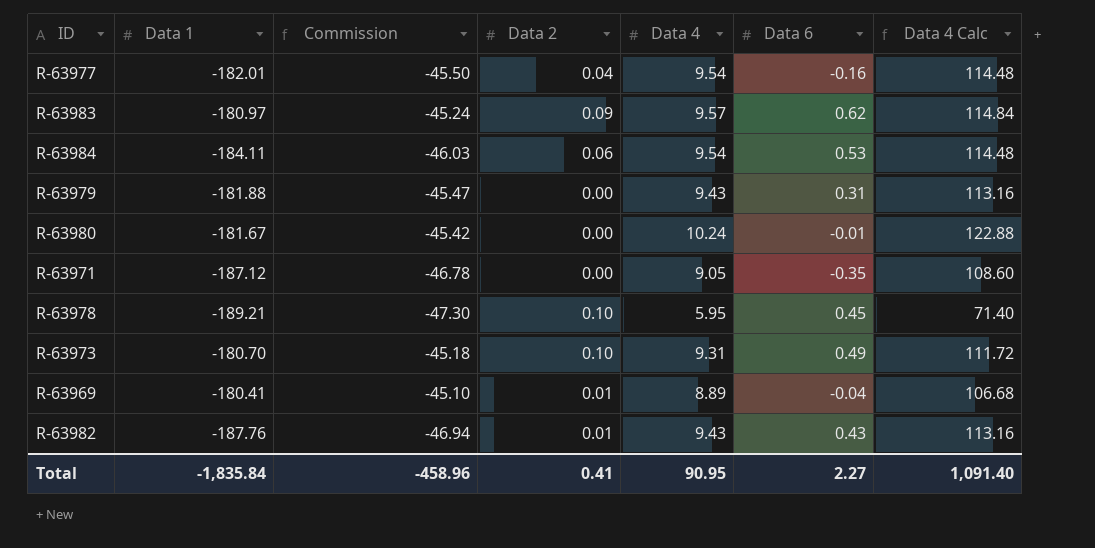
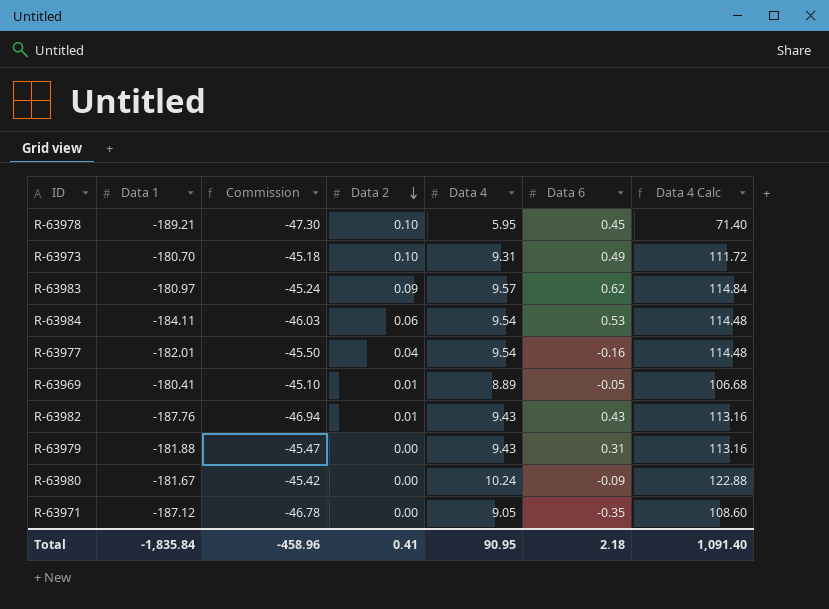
row order: none -> Data 2 descending
R-63969 | Data 6: -0.04 -> -0.05
R-63980 | Data 6: -0.01 -> -0.09
Total | Data 6: 2.27 -> 2.18

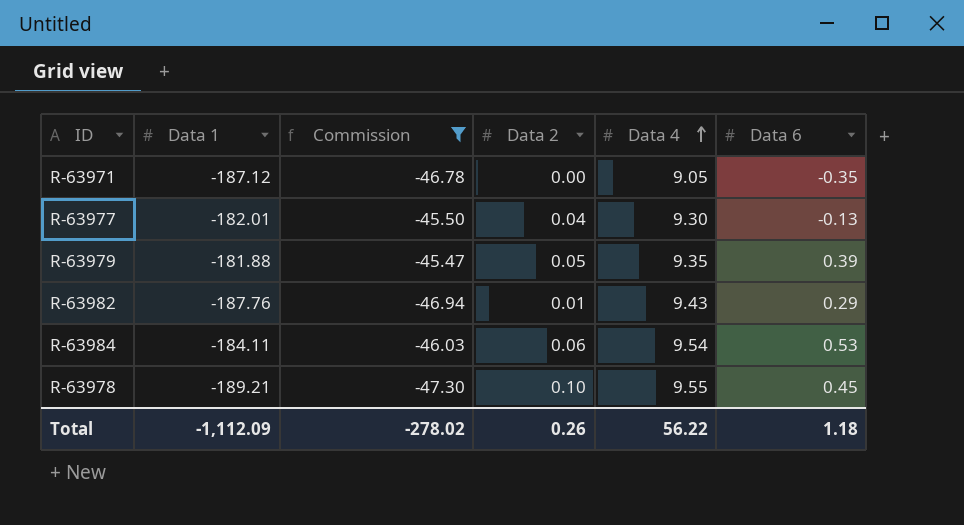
filter: none -> Commission <= -45.47
row order: Data 2 descending -> Data 4 ascending
column Data 4 Calc | formula: [Data 4] * 12 -> none
R-63977 | Data 4: 9.54 -> 9.30
R-63977 | Data 6: -0.16 -> -0.13
R-63979 | Data 2: 0.00 -> 0.05
R-63979 | Data 4: 9.43 -> 9.35
R-63979 | Data 6: 0.31 -> 0.39
R-63982 | Data 6: 0.43 -> 0.29
R-63978 | Data 4: 5.95 -> 9.55
Total | Data 1: -1,835.84 -> -1,112.09
Total | Commission: -458.96 -> -278.02
Total | Data 2: 0.41 -> 0.26
Total | Data 4: 90.95 -> 56.22
Total | Data 6: 2.18 -> 1.18

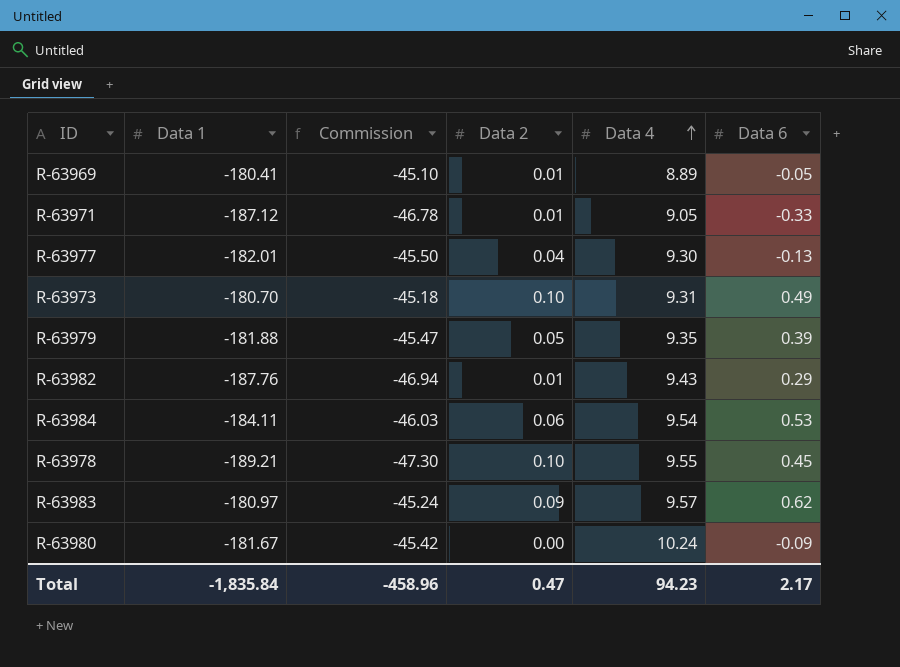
filter: Commission <= -45.47 -> none
R-63971 | Data 2: 0.00 -> 0.01
R-63971 | Data 6: -0.35 -> -0.33
Total | Data 1: -1,112.09 -> -1,835.84
Total | Commission: -278.02 -> -458.96
Total | Data 2: 0.26 -> 0.47
Total | Data 4: 56.22 -> 94.23
Total | Data 6: 1.18 -> 2.17

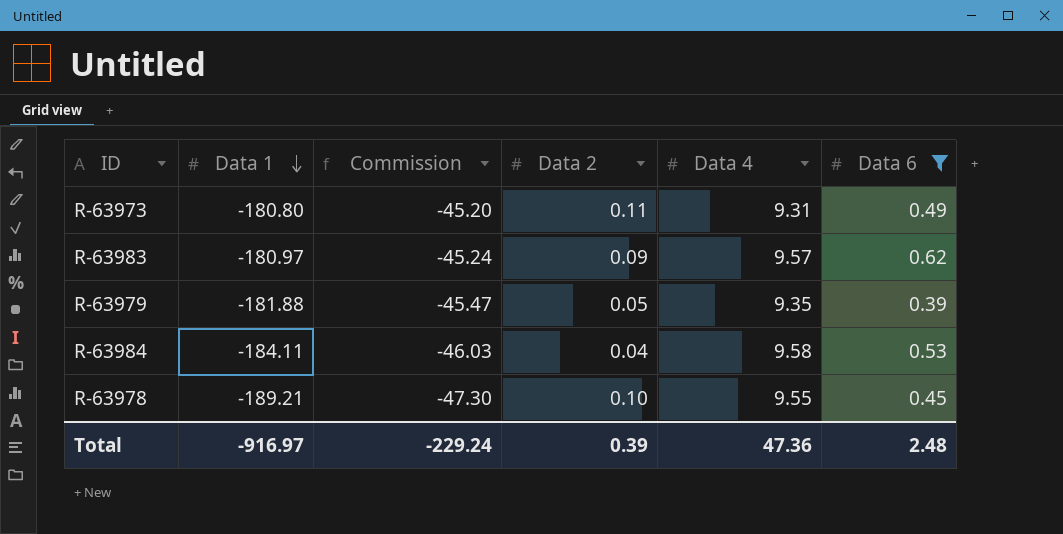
filter: none -> Data 6 >= 0.39
row order: Data 4 ascending -> Data 1 descending
R-63973 | Data 1: -180.70 -> -180.80
R-63973 | Commission: -45.18 -> -45.20
R-63973 | Data 2: 0.10 -> 0.11
R-63984 | Data 2: 0.06 -> 0.04
R-63984 | Data 4: 9.54 -> 9.58
Total | Data 1: -1,835.84 -> -916.97
Total | Commission: -458.96 -> -229.24
Total | Data 2: 0.47 -> 0.39
Total | Data 4: 94.23 -> 47.36
Total | Data 6: 2.17 -> 2.48

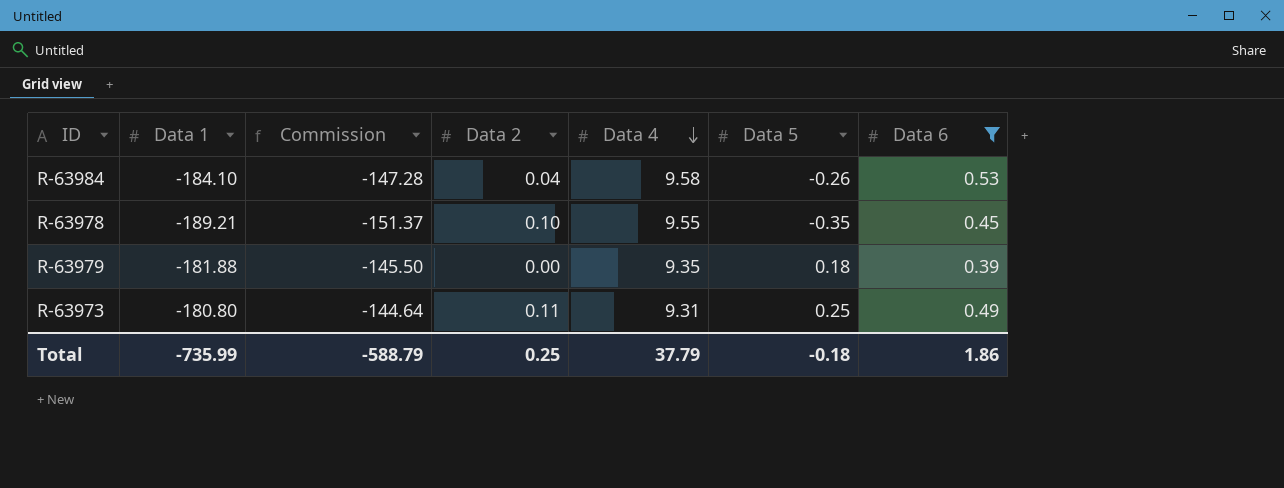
row order: Data 1 descending -> Data 4 descending
column Commission | formula: [Data 1] * 0.25 -> [Data 1] * 0.8
column Data 5 | position: none -> 6
row R-63983: -180.97 | -45.24 | 0.09 | 9.57 | 0.62 -> none
R-63984 | Data 1: -184.11 -> -184.10
R-63979 | Data 2: 0.05 -> 0.00
Total | Data 1: -916.97 -> -735.99
Total | Commission: -229.24 -> -588.79
Total | Data 2: 0.39 -> 0.25
Total | Data 4: 47.36 -> 37.79
Total | Data 6: 2.48 -> 1.86

